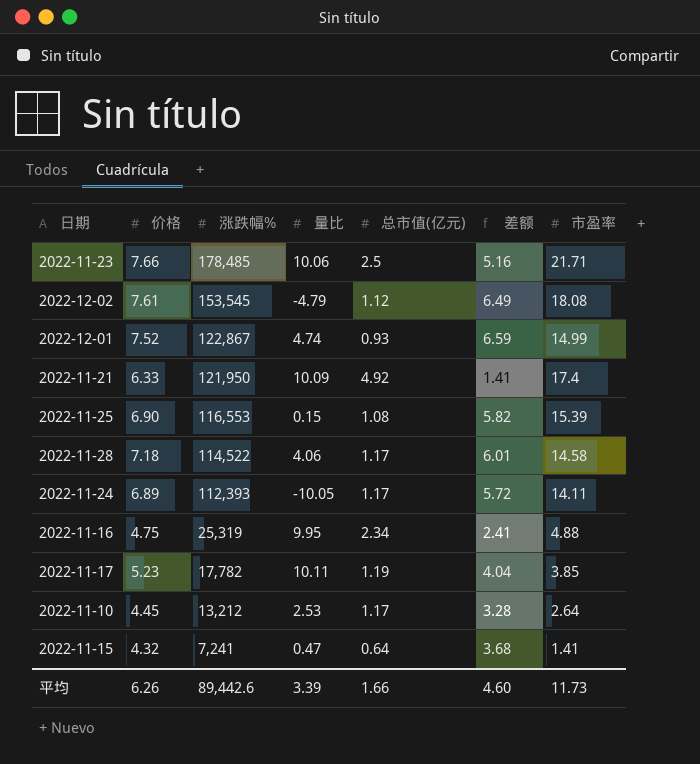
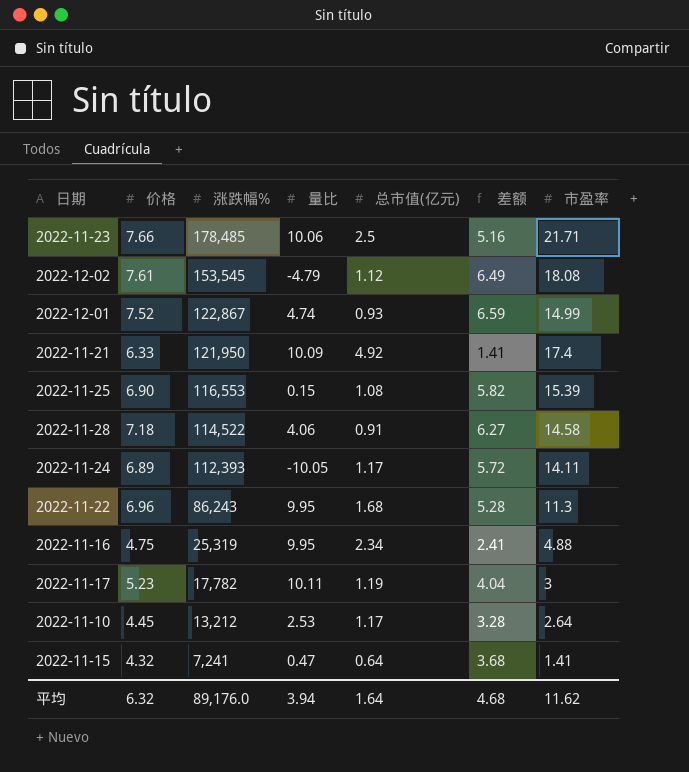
2022-11-28 | 总市值(亿元): 1.17 -> 0.91
2022-11-28 | 差额: 6.01 -> 6.27
row 2022-11-22: none -> 6.96 | 86,243 | 9.95 | 1.68 | 5.28 | 11.3
2022-11-17 | 市盈率: 3.85 -> 3
平均 | 价格: 6.26 -> 6.32
平均 | 涨跌幅%: 89,442.6 -> 89,176.0
平均 | 量比: 3.39 -> 3.94
平均 | 总市值(亿元): 1.66 -> 1.64
平均 | 差额: 4.60 -> 4.68
平均 | 市盈率: 11.73 -> 11.62

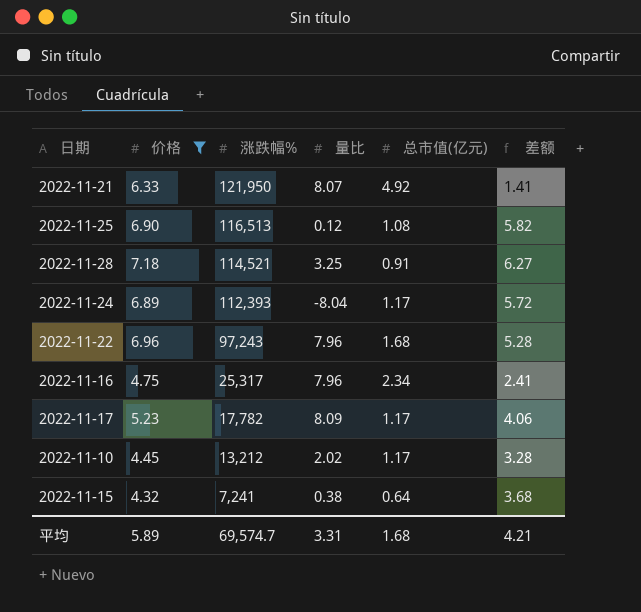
filter: none -> 价格 <= 7.18
column 市盈率 | position: 7 -> none
2022-11-21 | 量比: 10.09 -> 8.07
2022-11-25 | 涨跌幅%: 116,553 -> 116,513
2022-11-25 | 量比: 0.15 -> 0.12
2022-11-28 | 涨跌幅%: 114,522 -> 114,521
2022-11-28 | 量比: 4.06 -> 3.25
2022-11-24 | 量比: -10.05 -> -8.04
2022-11-22 | 涨跌幅%: 86,243 -> 97,243
2022-11-22 | 量比: 9.95 -> 7.96
2022-11-16 | 涨跌幅%: 25,319 -> 25,317
2022-11-16 | 量比: 9.95 -> 7.96
2022-11-17 | 量比: 10.11 -> 8.09
2022-11-17 | 总市值(亿元): 1.19 -> 1.17
2022-11-17 | 差额: 4.04 -> 4.06
2022-11-10 | 量比: 2.53 -> 2.02
2022-11-15 | 量比: 0.47 -> 0.38
平均 | 价格: 6.32 -> 5.89
平均 | 涨跌幅%: 89,176.0 -> 69,574.7
平均 | 量比: 3.94 -> 3.31
平均 | 总市值(亿元): 1.64 -> 1.68
平均 | 差额: 4.68 -> 4.21

